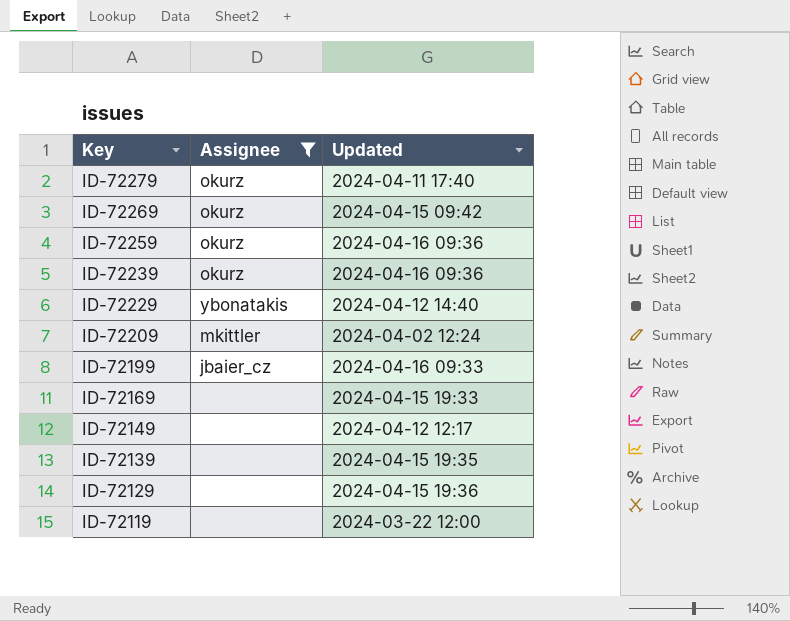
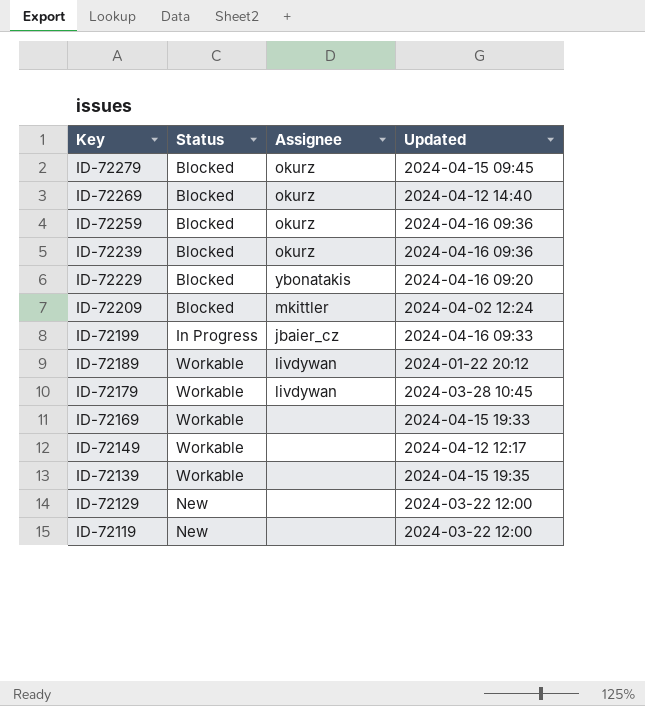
filter: Assignee != livdywan -> none
column Status | position: none -> 2
ID-72279 | Updated: 2024-04-11 17:40 -> 2024-04-15 09:45
ID-72269 | Updated: 2024-04-15 09:42 -> 2024-04-12 14:40
ID-72229 | Updated: 2024-04-12 14:40 -> 2024-04-16 09:20
ID-72129 | Updated: 2024-04-15 19:36 -> 2024-03-22 12:00

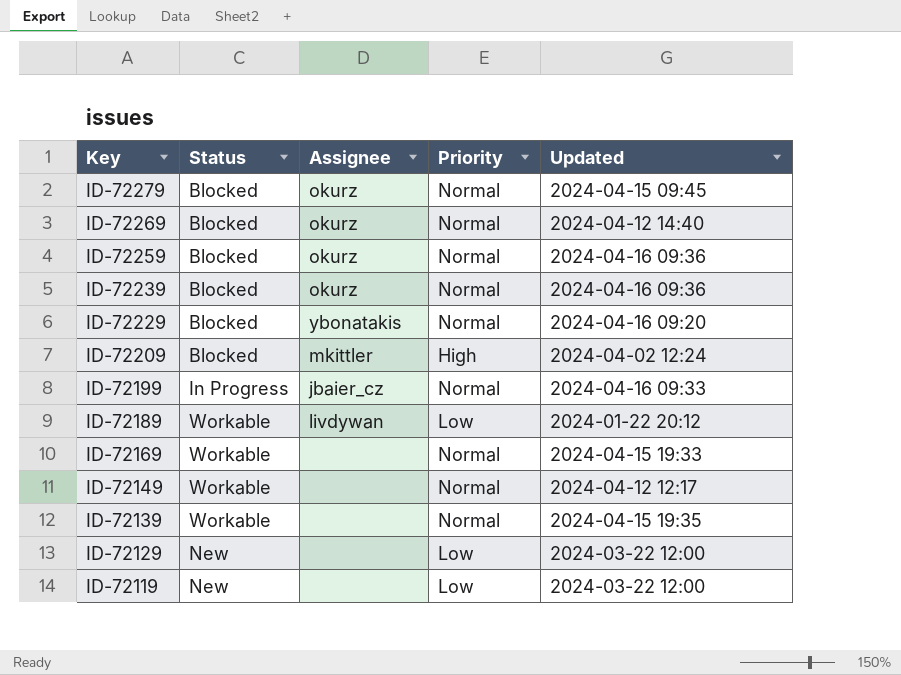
column Priority | position: none -> 4
row ID-72179: Workable | livdywan | 2024-03-28 10:45 -> none

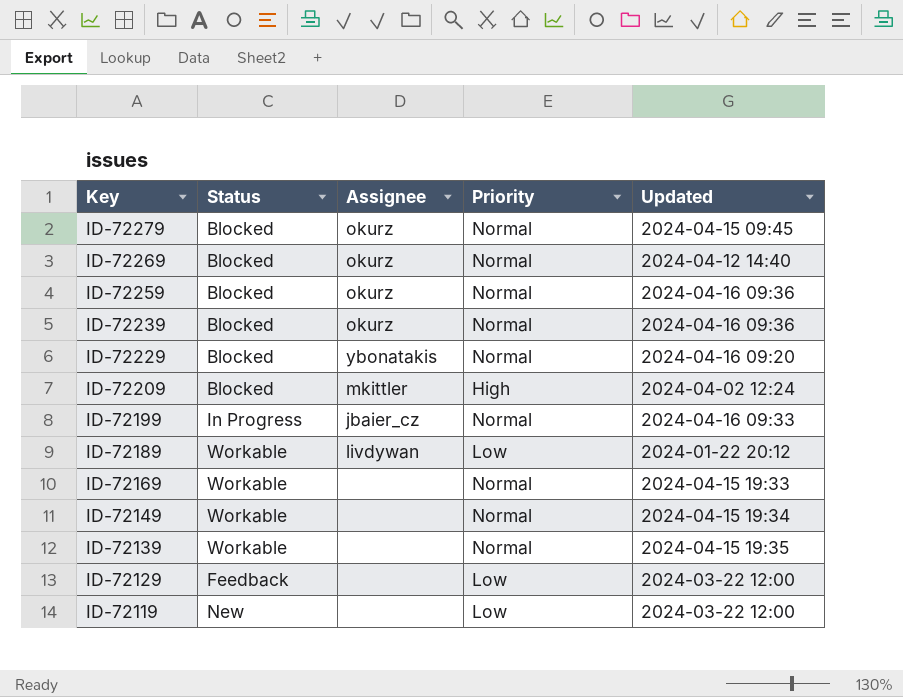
ID-72149 | Updated: 2024-04-12 12:17 -> 2024-04-15 19:34
ID-72129 | Status: New -> Feedback

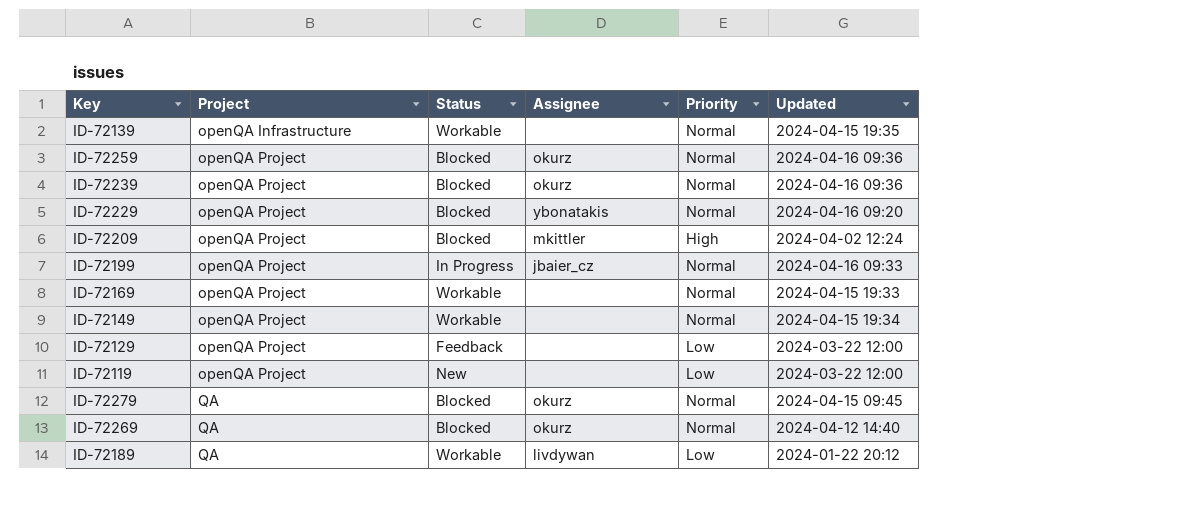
row order: Key descending -> Project ascending
column Project | position: none -> 2

